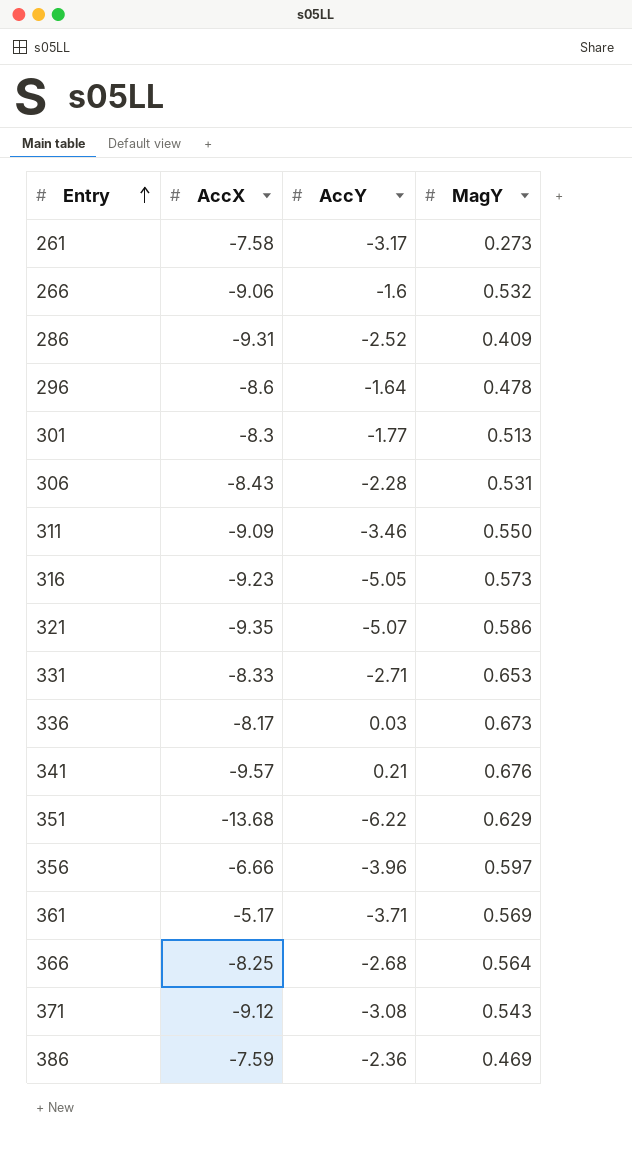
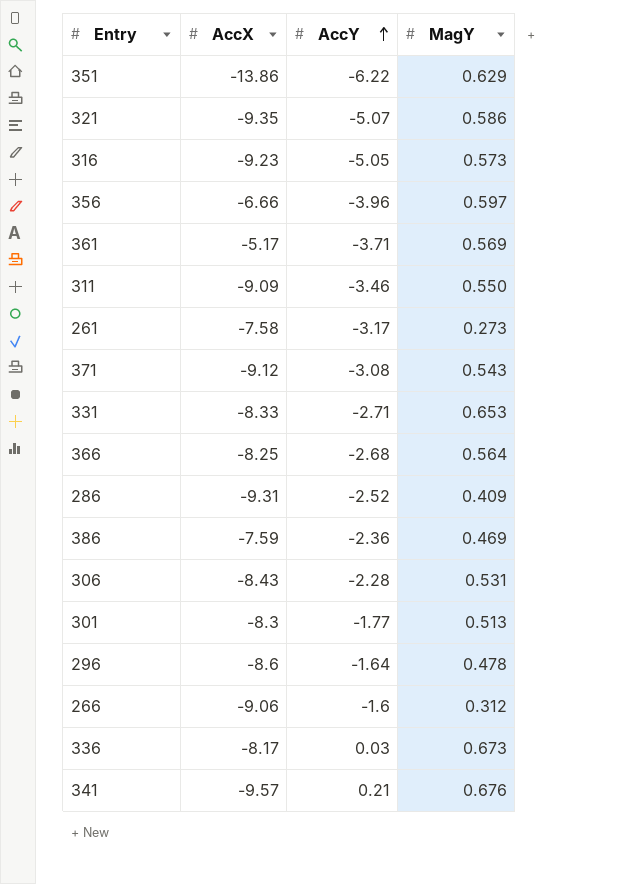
row order: Entry ascending -> AccY ascending
351 | AccX: -13.68 -> -13.86
266 | MagY: 0.532 -> 0.312

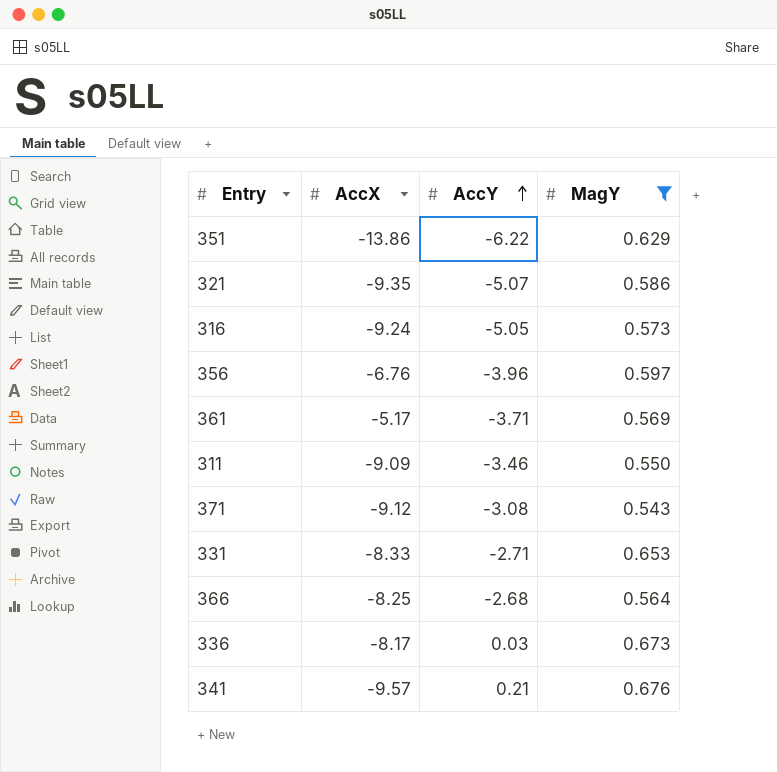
filter: none -> MagY >= 0.543
316 | AccX: -9.23 -> -9.24
356 | AccX: -6.66 -> -6.76

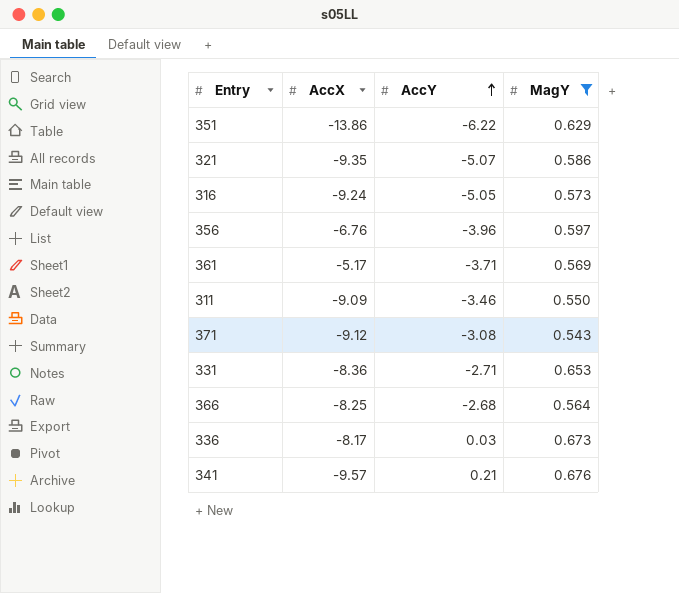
331 | AccX: -8.33 -> -8.36

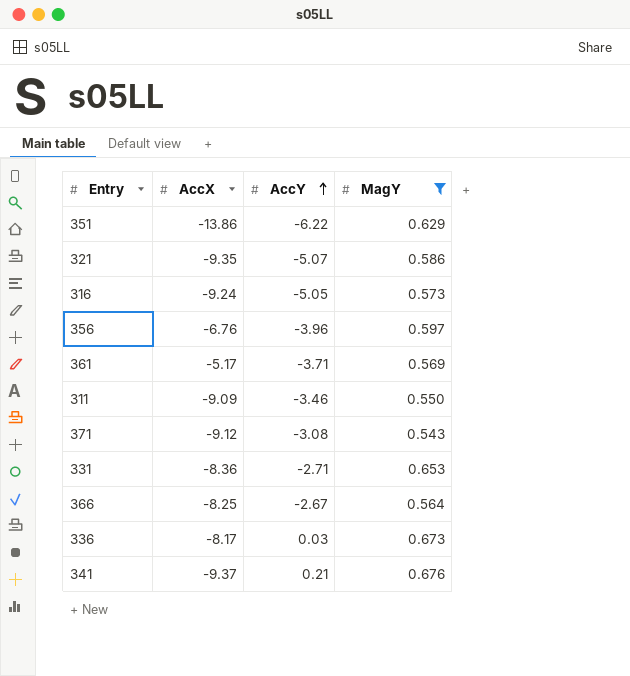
366 | AccY: -2.68 -> -2.67
341 | AccX: -9.57 -> -9.37

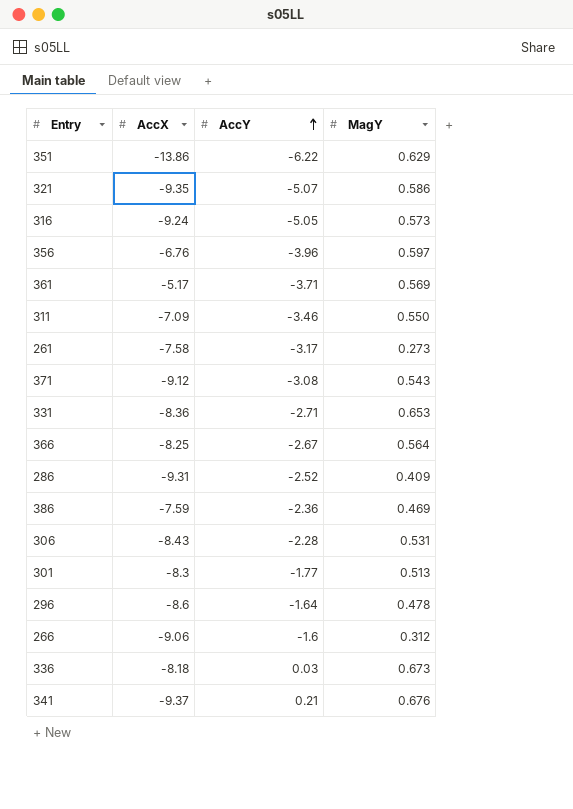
filter: MagY >= 0.543 -> none
311 | AccX: -9.09 -> -7.09
336 | AccX: -8.17 -> -8.18

